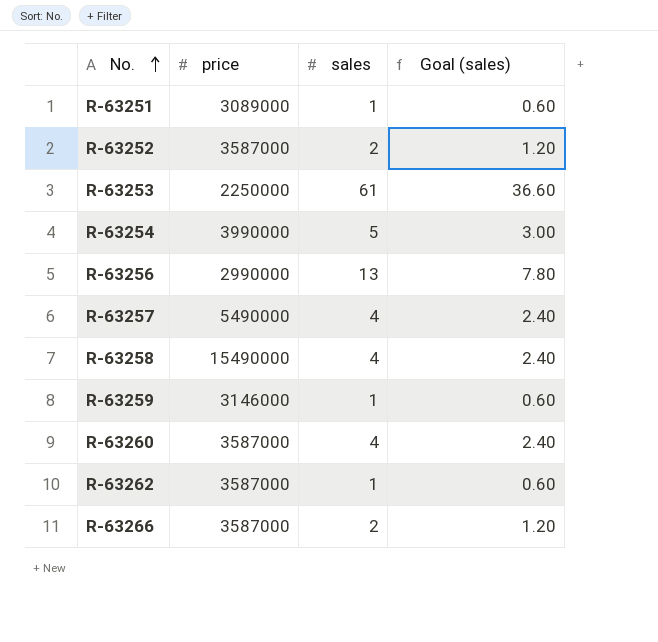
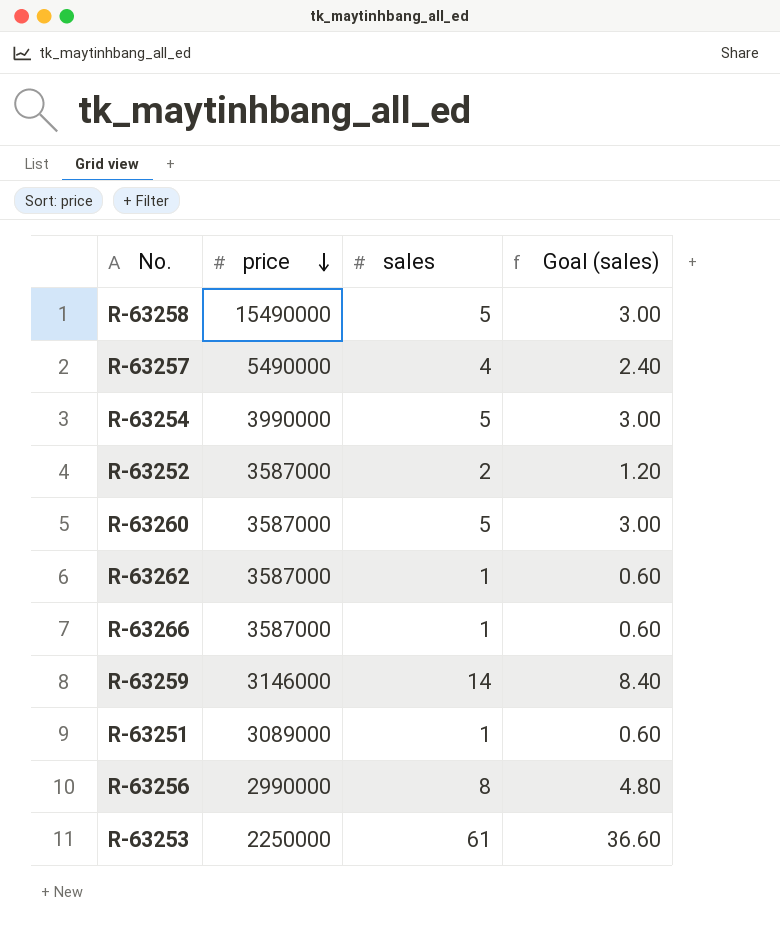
row order: No. ascending -> price descending
R-63258 | sales: 4 -> 5
R-63258 | Goal (sales): 2.40 -> 3.00
R-63260 | sales: 4 -> 5
R-63260 | Goal (sales): 2.40 -> 3.00
R-63266 | sales: 2 -> 1
R-63266 | Goal (sales): 1.20 -> 0.60
R-63259 | sales: 1 -> 14
R-63259 | Goal (sales): 0.60 -> 8.40
R-63256 | sales: 13 -> 8
R-63256 | Goal (sales): 7.80 -> 4.80

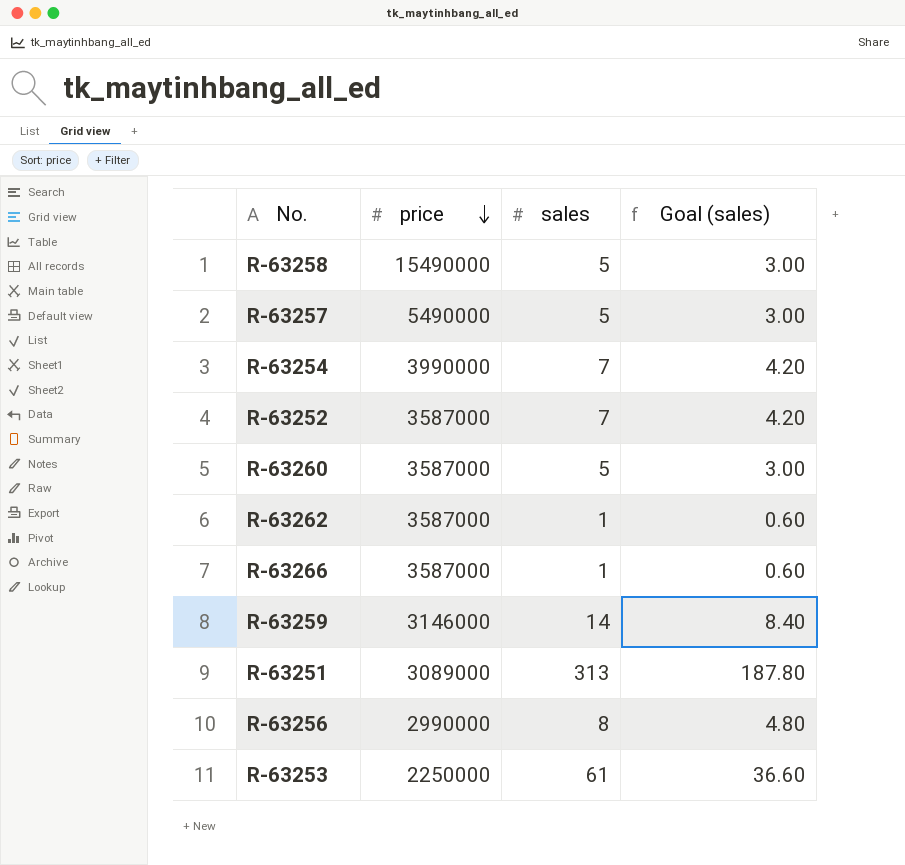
R-63257 | sales: 4 -> 5
R-63257 | Goal (sales): 2.40 -> 3.00
R-63254 | sales: 5 -> 7
R-63254 | Goal (sales): 3.00 -> 4.20
R-63252 | sales: 2 -> 7
R-63252 | Goal (sales): 1.20 -> 4.20
R-63251 | sales: 1 -> 313
R-63251 | Goal (sales): 0.60 -> 187.80

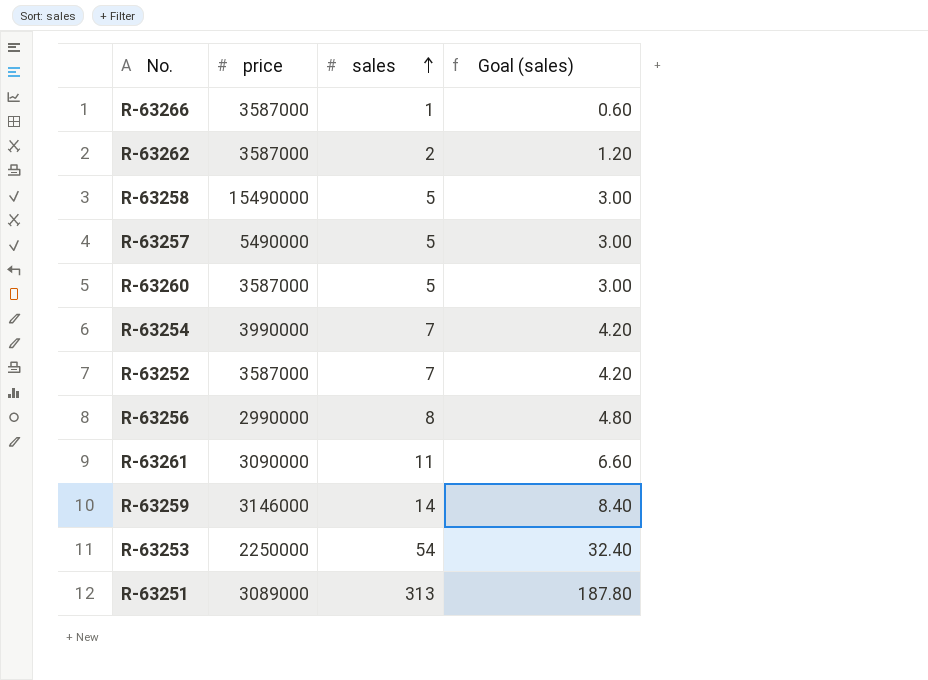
row order: price descending -> sales ascending
R-63262 | sales: 1 -> 2
R-63262 | Goal (sales): 0.60 -> 1.20
row R-63261: none -> 3090000 | 11 | 6.60
R-63253 | sales: 61 -> 54
R-63253 | Goal (sales): 36.60 -> 32.40

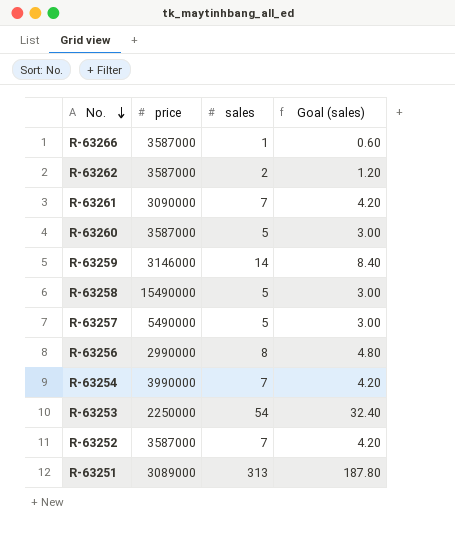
row order: sales ascending -> No. descending
R-63261 | sales: 11 -> 7
R-63261 | Goal (sales): 6.60 -> 4.20

